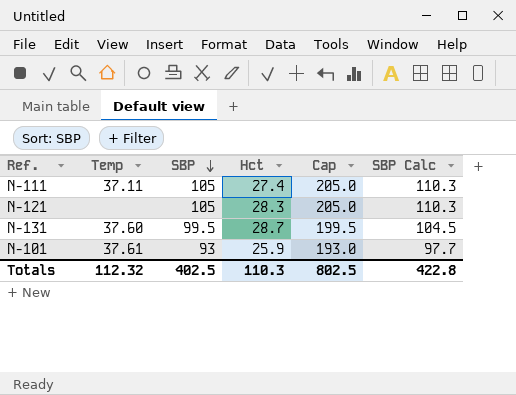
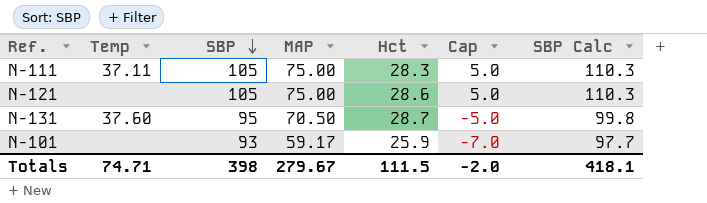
column MAP | position: none -> 4
column Cap | formula: [SBP] + 100 -> [SBP] - 100
N-111 | Hct: 27.4 -> 28.3
N-121 | Hct: 28.3 -> 28.6
N-131 | SBP: 99.5 -> 95
N-131 | SBP Calc: 104.5 -> 99.8
N-101 | Temp: 37.61 -> none
Totals | Temp: 112.32 -> 74.71
Totals | SBP: 402.5 -> 398
Totals | Hct: 110.3 -> 111.5
Totals | Cap: 802.5 -> -2.0
Totals | SBP Calc: 422.8 -> 418.1

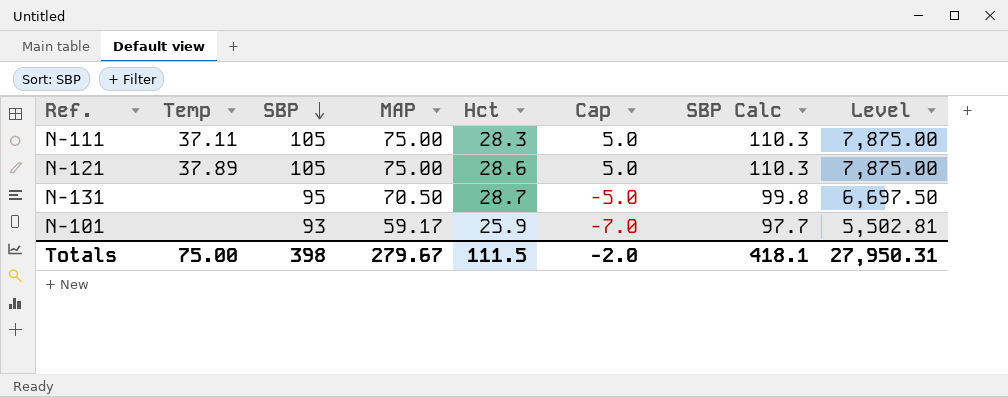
column Level | formula: none -> [SBP] * [MAP]
N-121 | Temp: none -> 37.89
N-131 | Temp: 37.60 -> none
Totals | Temp: 74.71 -> 75.00

